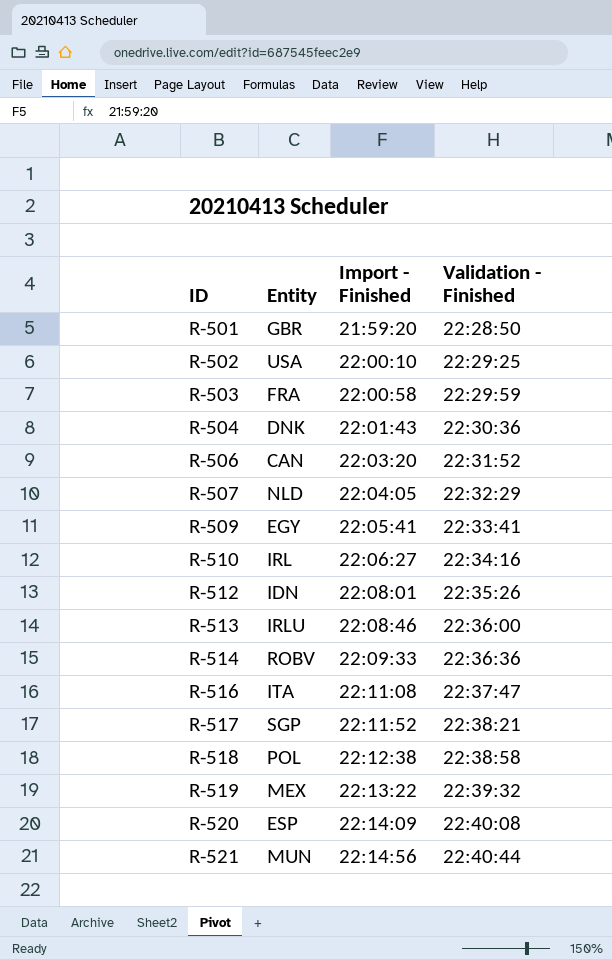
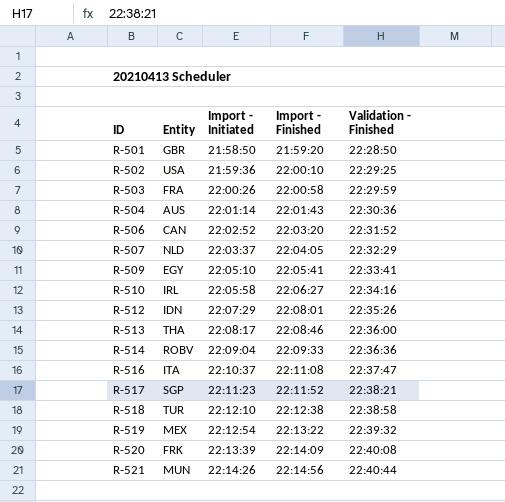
column Import - Initiated | position: none -> 3
R-504 | Entity: DNK -> AUS
R-513 | Entity: IRLU -> THA
R-518 | Entity: POL -> TUR
R-520 | Entity: ESP -> FRK

